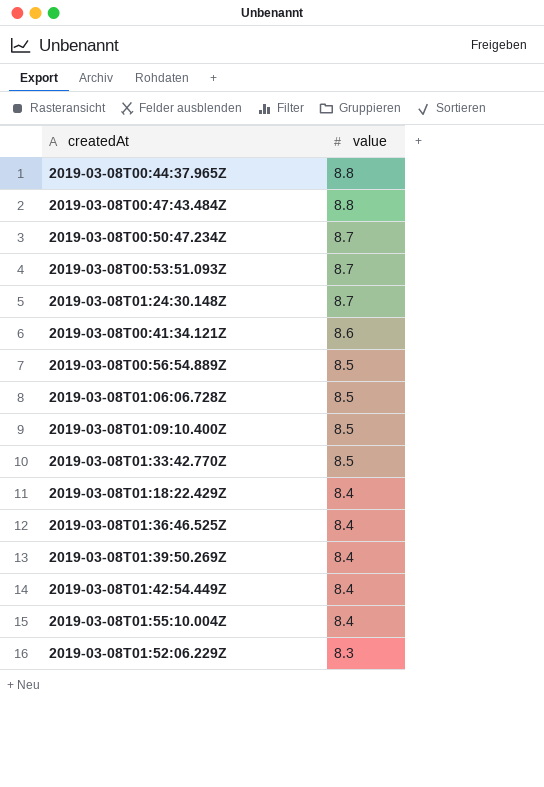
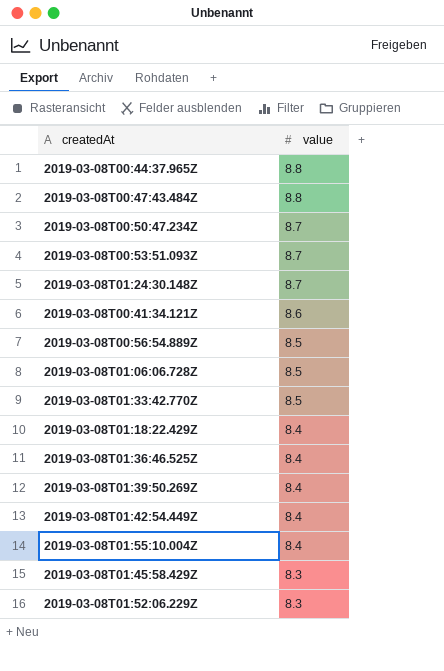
row 2019-03-08T01:09:10.400Z: 8.5 -> none
row 2019-03-08T01:45:58.429Z: none -> 8.3

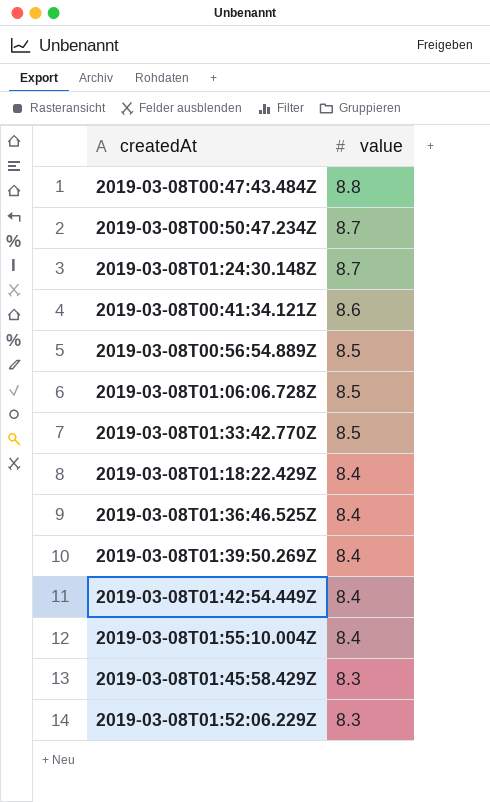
row 2019-03-08T00:44:37.965Z: 8.8 -> none
row 2019-03-08T00:53:51.093Z: 8.7 -> none

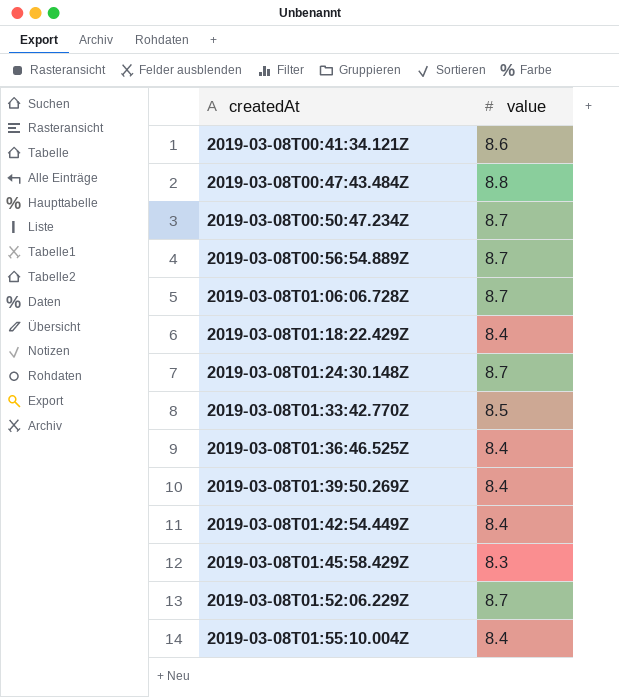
row order: value descending -> createdAt ascending
2019-03-08T00:56:54.889Z | value: 8.5 -> 8.7
2019-03-08T01:06:06.728Z | value: 8.5 -> 8.7
2019-03-08T01:52:06.229Z | value: 8.3 -> 8.7

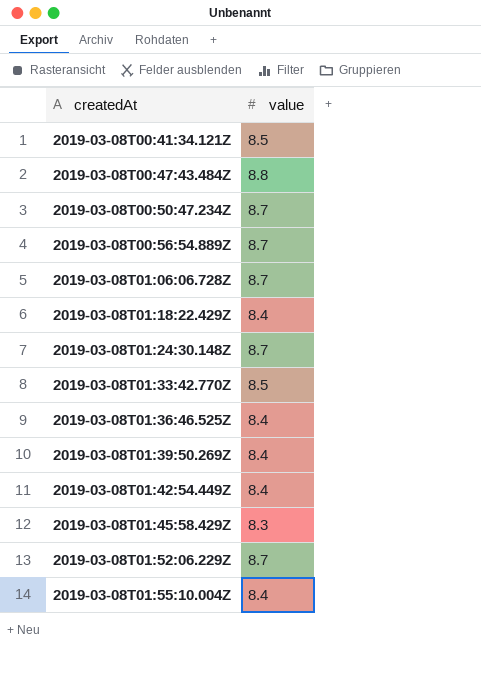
2019-03-08T00:41:34.121Z | value: 8.6 -> 8.5

